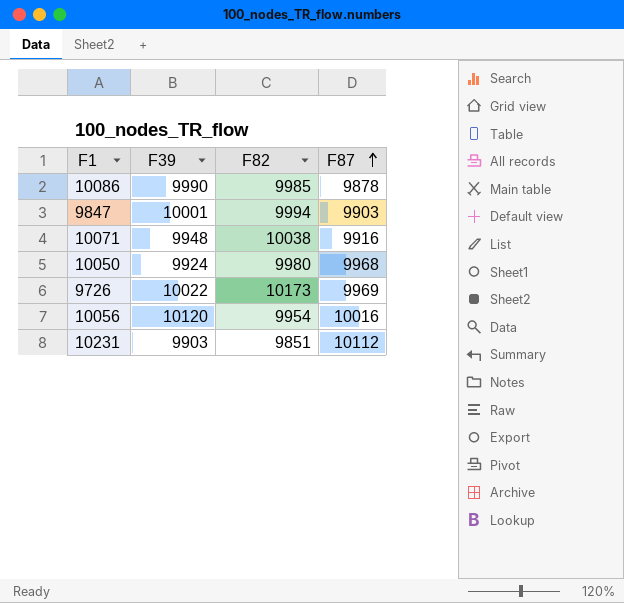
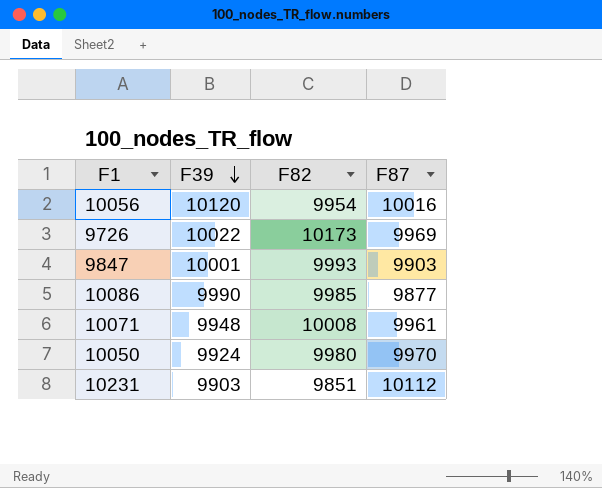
row order: F87 ascending -> F39 descending
9847 | F82: 9994 -> 9993
10086 | F87: 9878 -> 9877
10071 | F82: 10038 -> 10008
10071 | F87: 9916 -> 9961
10050 | F87: 9968 -> 9970

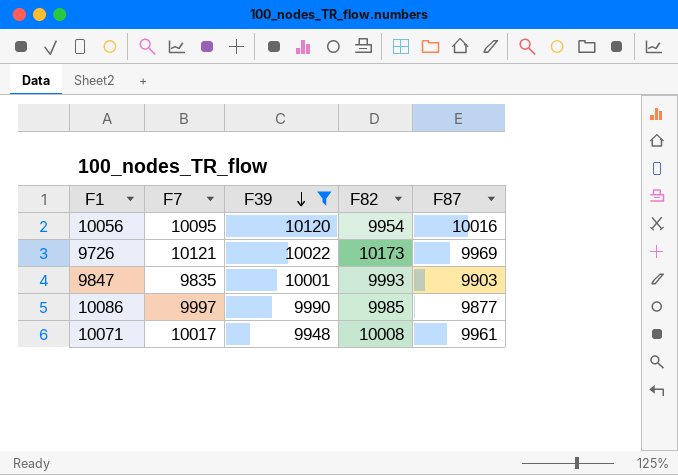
filter: none -> F39 >= 9948
column F7 | position: none -> 2

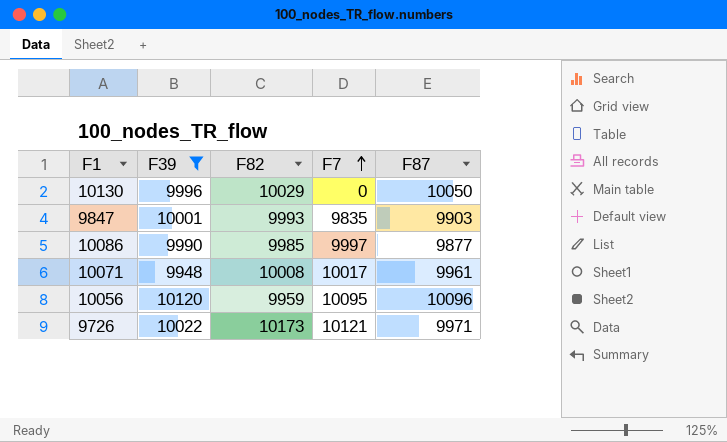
row order: F39 descending -> F7 ascending
column F7 | position: 2 -> 4
row 10130: none -> 9996 | 10029 | 0 | 10050
10056 | F82: 9954 -> 9959
10056 | F87: 10016 -> 10096
9726 | F87: 9969 -> 9971

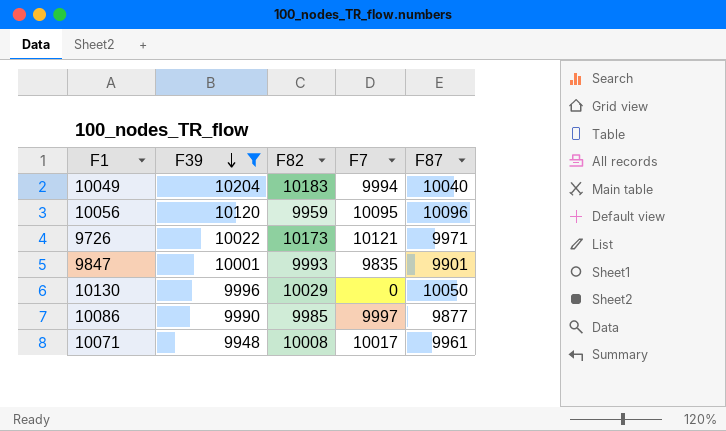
row order: F7 ascending -> F39 descending
row 10049: none -> 10204 | 10183 | 9994 | 10040
9847 | F87: 9903 -> 9901

